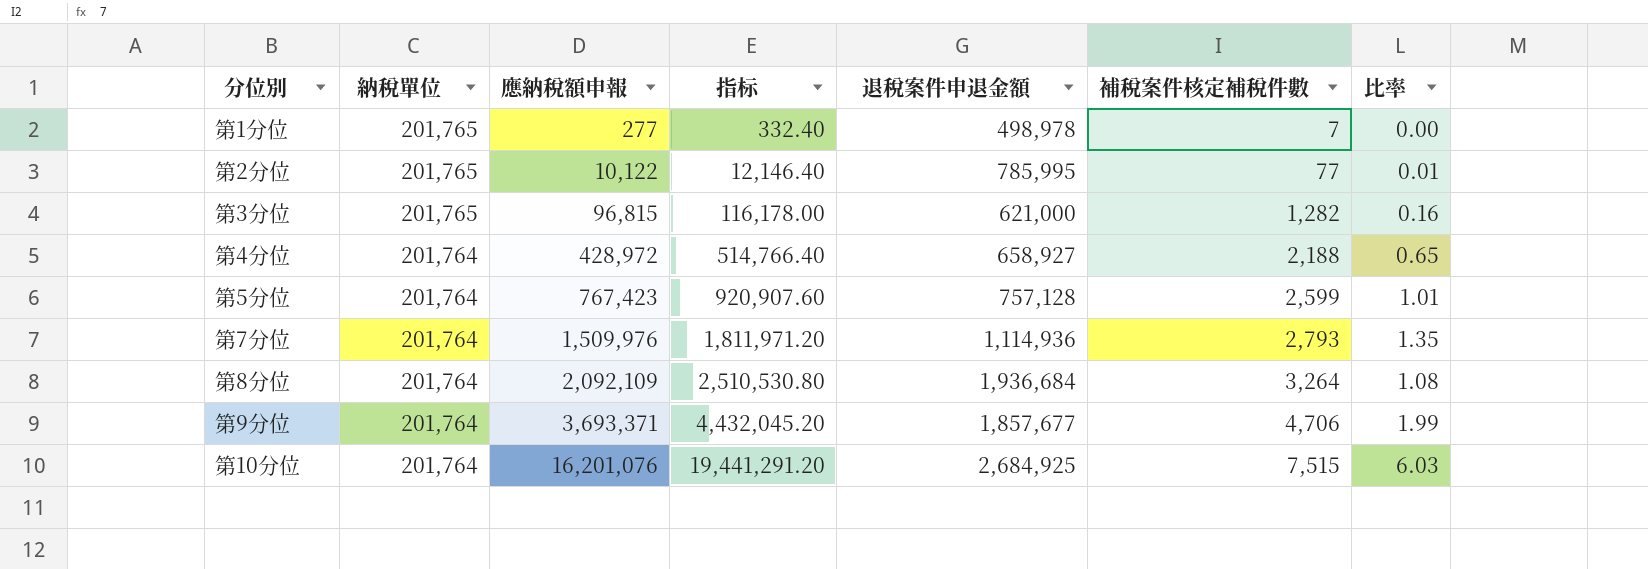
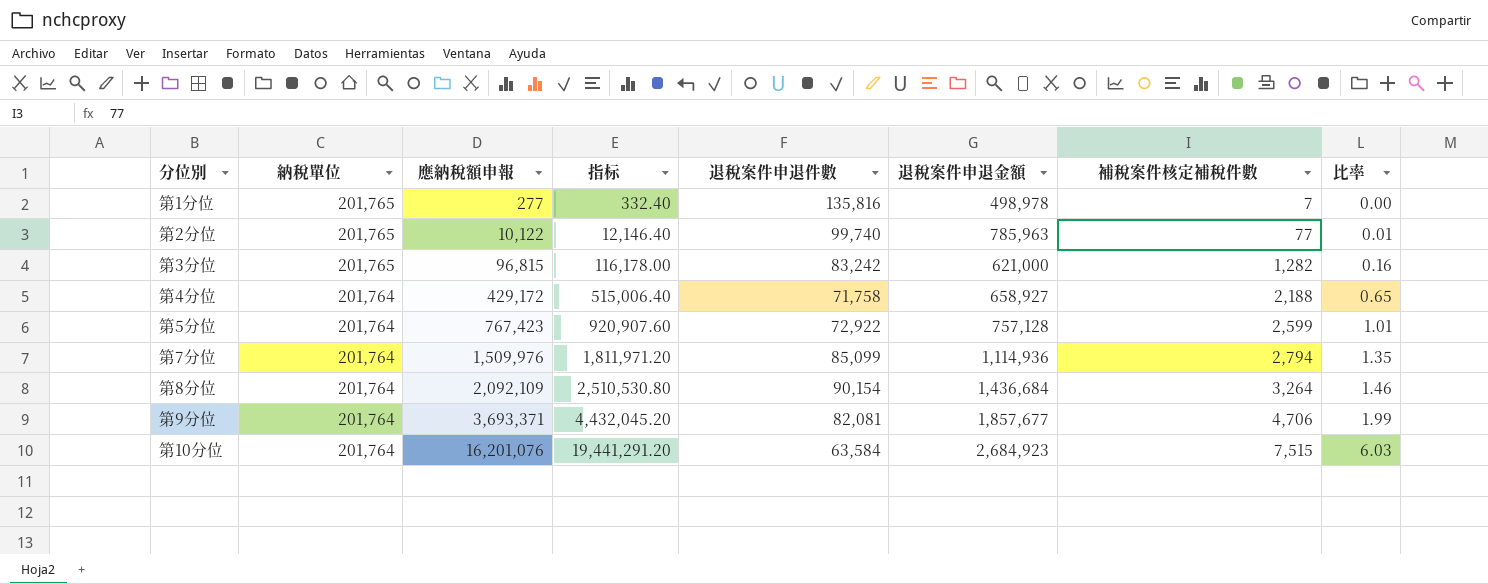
column 退稅案件申退件數 | position: none -> 5
第2分位 | 退稅案件申退金額: 785,995 -> 785,963
第4分位 | 應納稅額申報: 428,972 -> 429,172
第4分位 | 指标: 514,766.40 -> 515,006.40
第7分位 | 補稅案件核定補稅件數: 2,793 -> 2,794
第8分位 | 退稅案件申退金額: 1,936,684 -> 1,436,684
第8分位 | 比率: 1.08 -> 1.46
第10分位 | 退稅案件申退金額: 2,684,925 -> 2,684,923

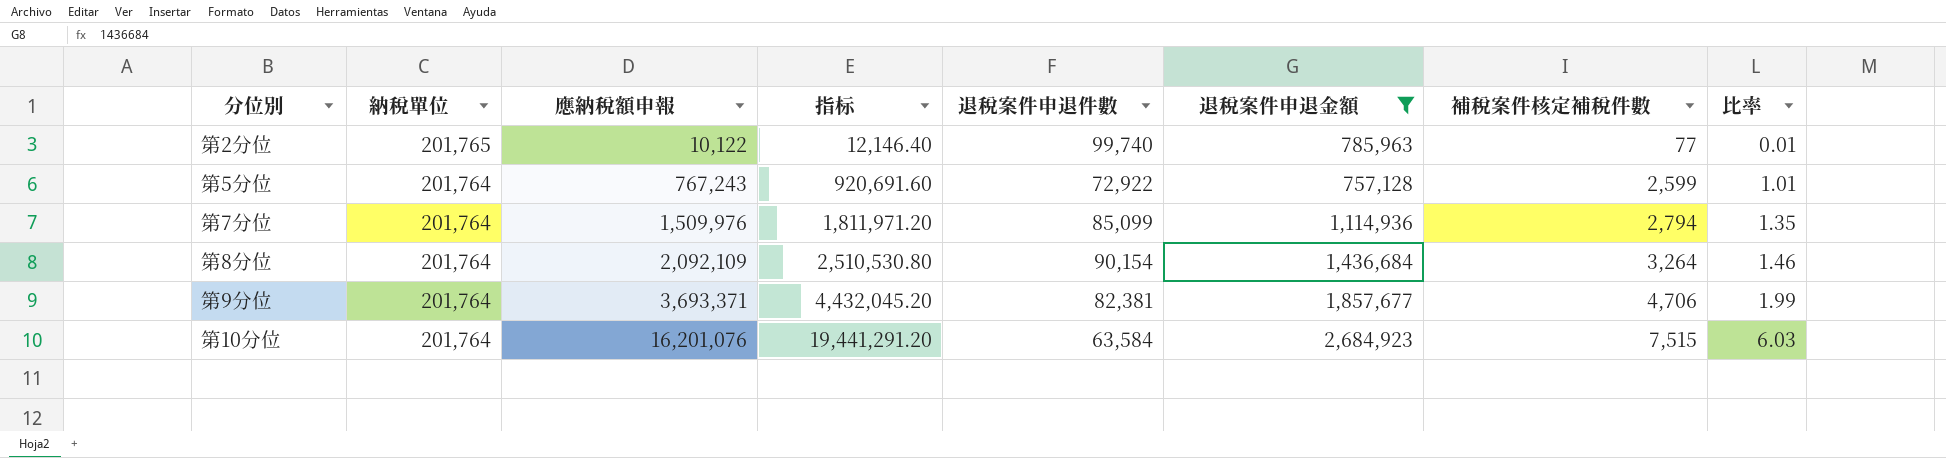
filter: none -> 退稅案件申退金額 >= 757,128
第5分位 | 應納稅額申報: 767,423 -> 767,243
第5分位 | 指标: 920,907.60 -> 920,691.60
第9分位 | 退稅案件申退件數: 82,081 -> 82,381

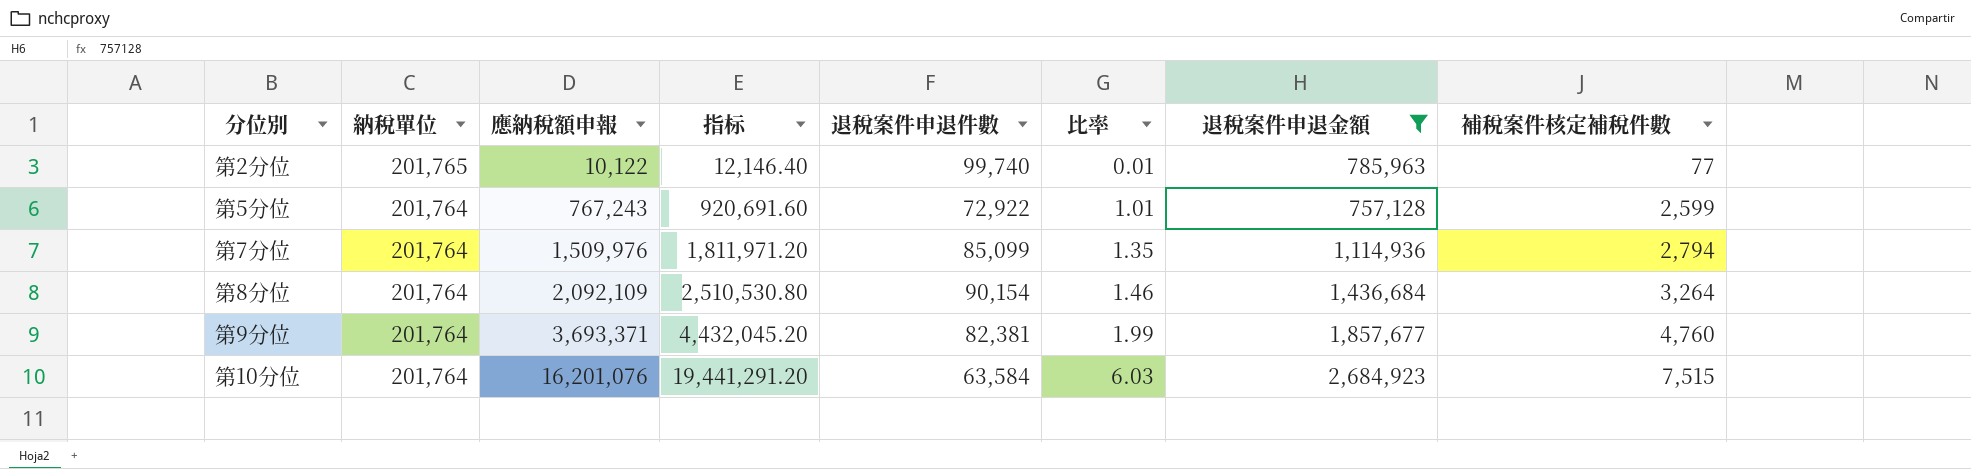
column 比率 | position: 8 -> 6
第9分位 | 補稅案件核定補稅件數: 4,706 -> 4,760

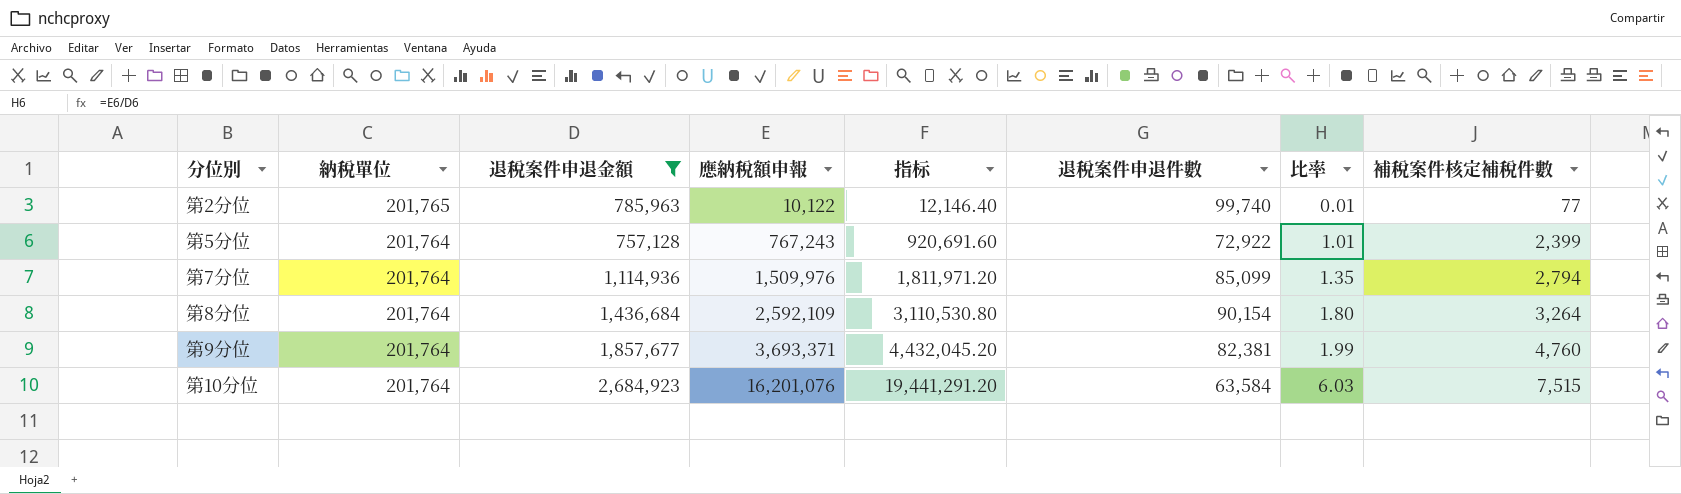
column 退稅案件申退金額 | position: 7 -> 3
第5分位 | 補稅案件核定補稅件數: 2,599 -> 2,399
第8分位 | 應納稅額申報: 2,092,109 -> 2,592,109
第8分位 | 指标: 2,510,530.80 -> 3,110,530.80
第8分位 | 比率: 1.46 -> 1.80

